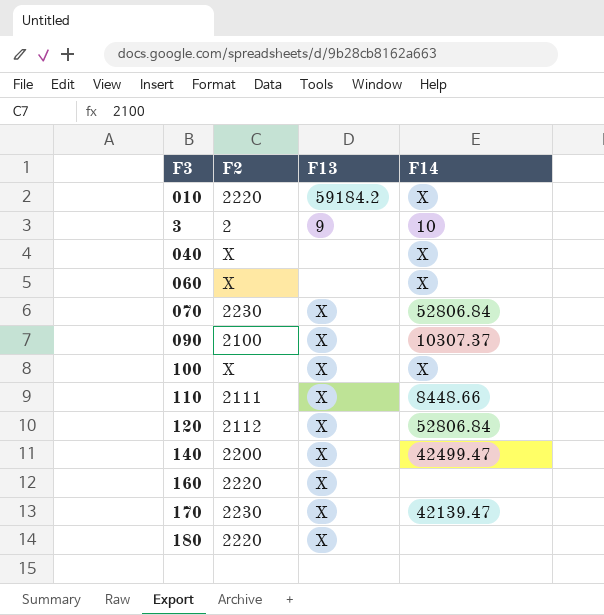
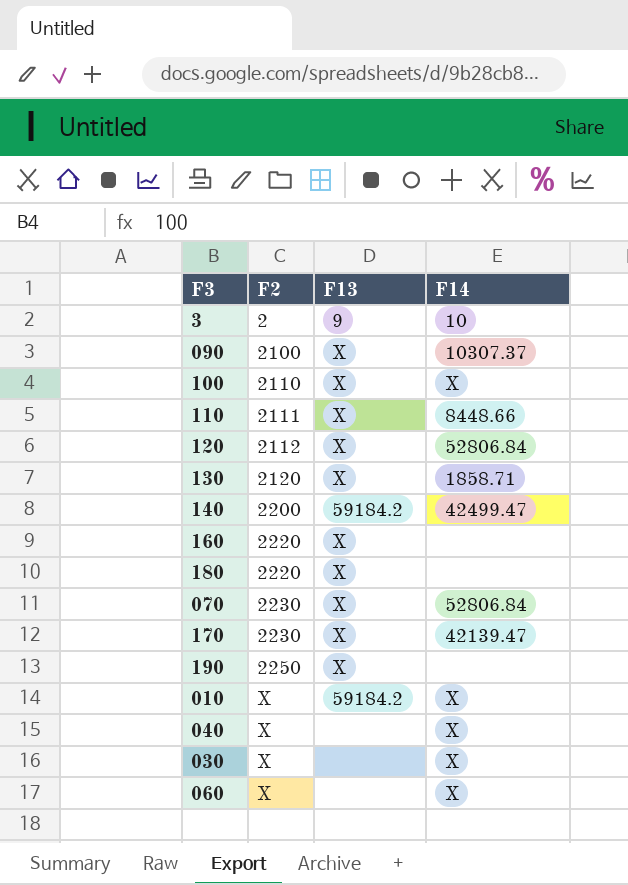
row order: none -> F2 ascending
100 | F2: X -> 2110
row 130: none -> 2120 | X | 1858.71
140 | F13: X -> 59184.2
row 190: none -> 2250 | X | none
010 | F2: 2220 -> X
row 030: none -> X | none | X

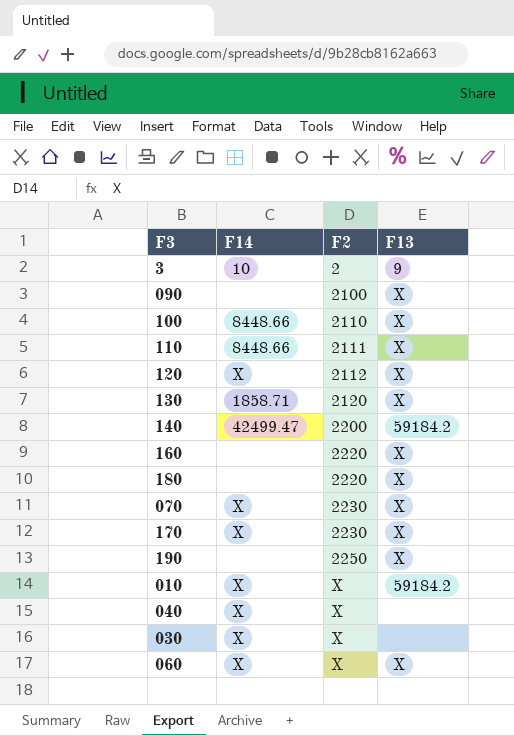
column F14 | position: 4 -> 2
090 | F14: 10307.37 -> none
100 | F14: X -> 8448.66
120 | F14: 52806.84 -> X
070 | F14: 52806.84 -> X
170 | F14: 42139.47 -> X
060 | F13: none -> X

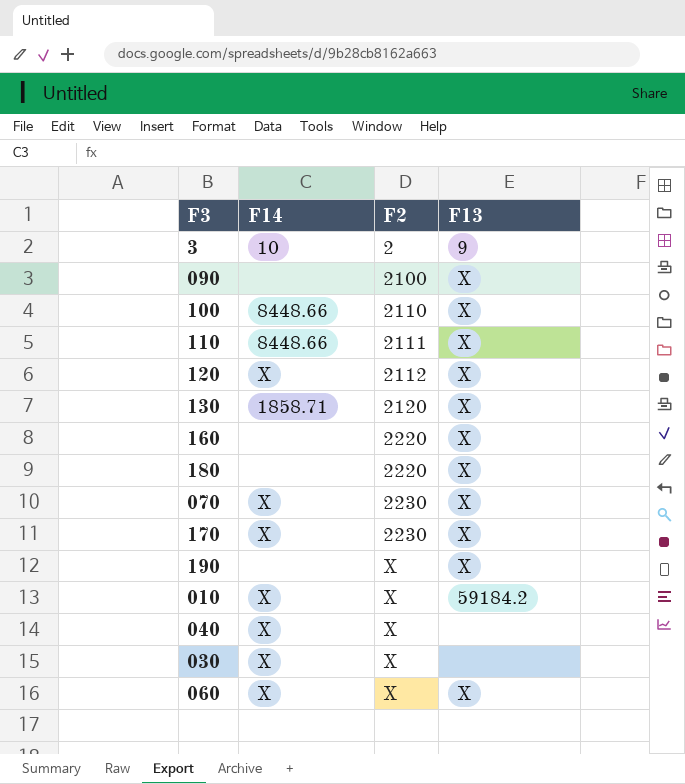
row 140: 42499.47 | 2200 | 59184.2 -> none
190 | F2: 2250 -> X

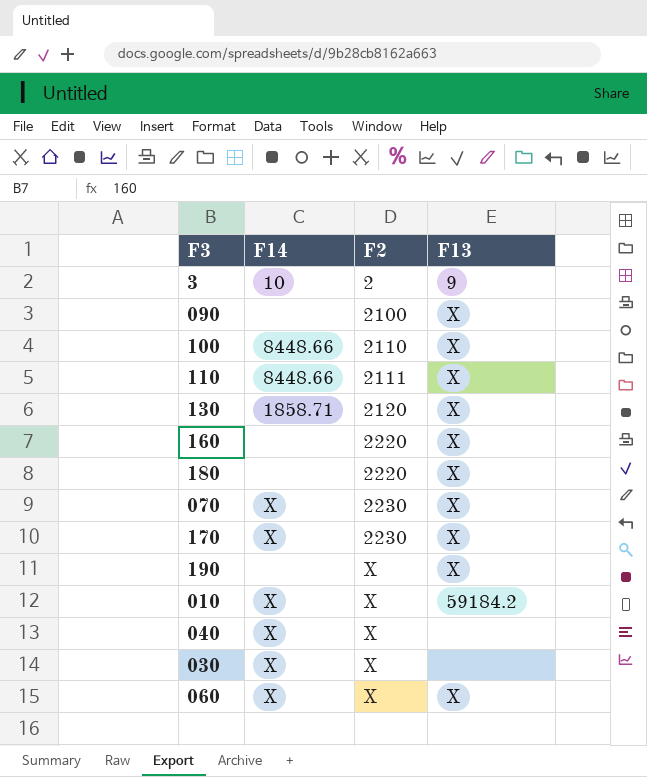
row 120: X | 2112 | X -> none

